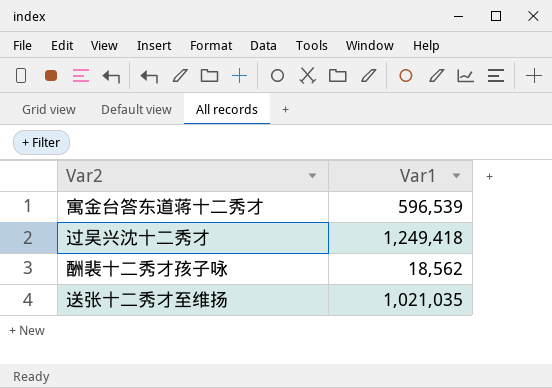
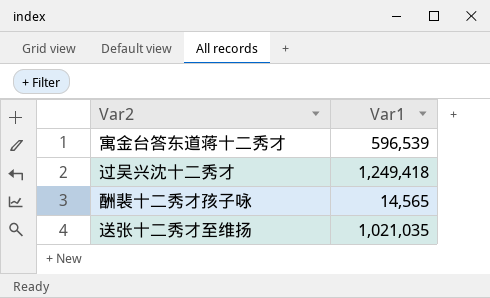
酬裴十二秀才孩子咏 | Var1: 18,562 -> 14,565

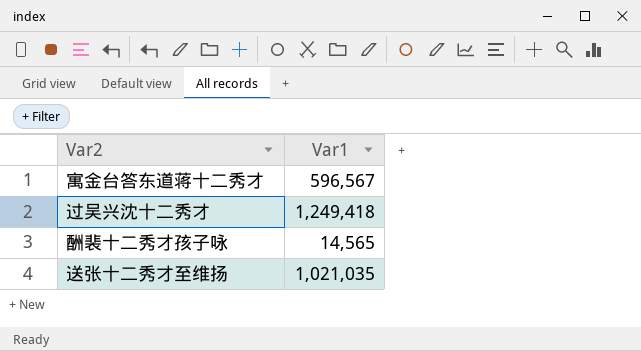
寓金台答东道蒋十二秀才 | Var1: 596,539 -> 596,567

